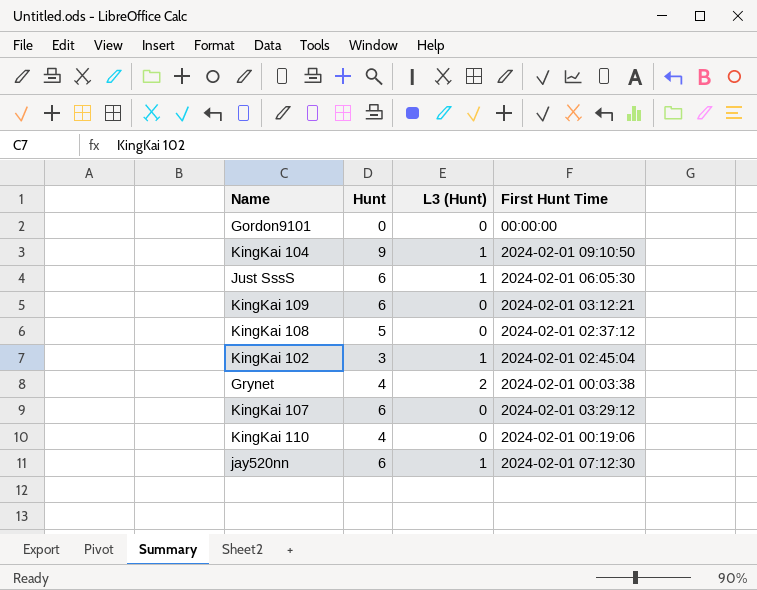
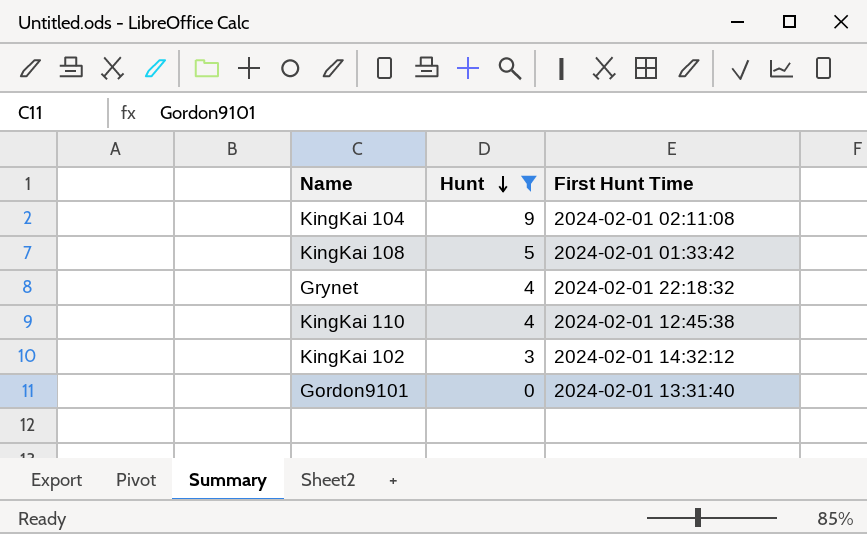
filter: none -> Hunt != 6
row order: none -> Hunt descending
column L3 (Hunt) | position: 3 -> none
KingKai 104 | First Hunt Time: 2024-02-01 09:10:50 -> 2024-02-01 02:11:08
KingKai 108 | First Hunt Time: 2024-02-01 02:37:12 -> 2024-02-01 01:33:42
Grynet | First Hunt Time: 2024-02-01 00:03:38 -> 2024-02-01 22:18:32
KingKai 110 | First Hunt Time: 2024-02-01 00:19:06 -> 2024-02-01 12:45:38
KingKai 102 | First Hunt Time: 2024-02-01 02:45:04 -> 2024-02-01 14:32:12
Gordon9101 | First Hunt Time: 00:00:00 -> 2024-02-01 13:31:40

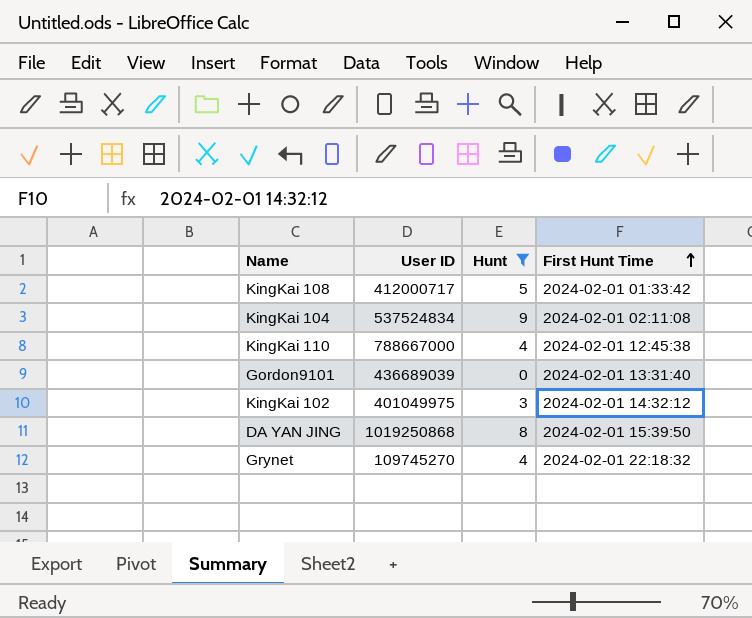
row order: Hunt descending -> First Hunt Time ascending
column User ID | position: none -> 2
row DA YAN JING: none -> 1019250868 | 8 | 2024-02-01 15:39:50

